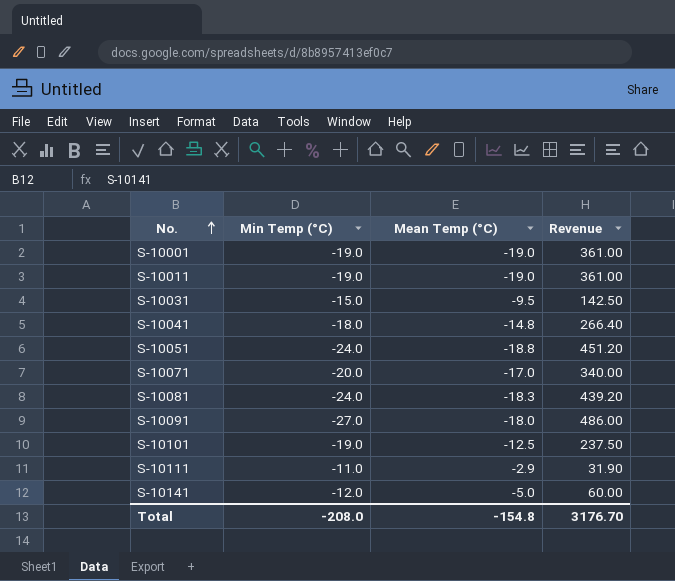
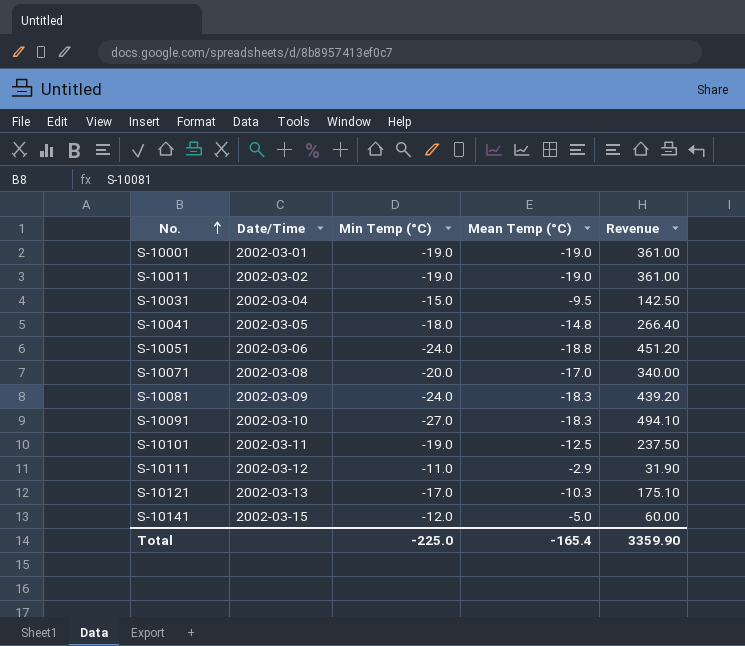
column Date/Time | position: none -> 2
S-10091 | Mean Temp (°C): -18.0 -> -18.3
S-10091 | Revenue: 486.00 -> 494.10
row S-10121: none -> 2002-03-13 | -17.0 | -10.3 | 175.10
Total | Min Temp (°C): -208.0 -> -225.0
Total | Mean Temp (°C): -154.8 -> -165.4
Total | Revenue: 3176.70 -> 3359.90

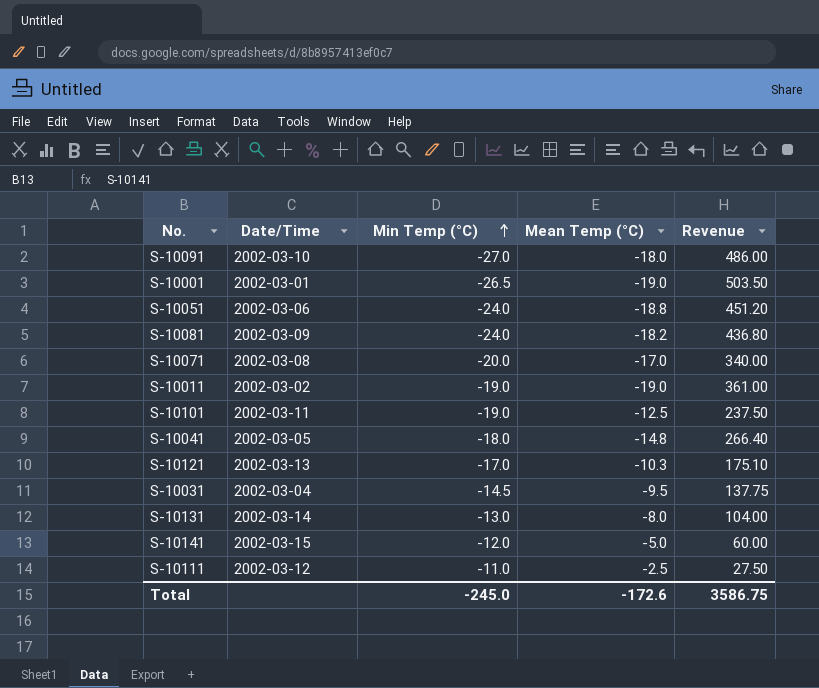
row order: No. ascending -> Min Temp (°C) ascending
S-10091 | Mean Temp (°C): -18.3 -> -18.0
S-10091 | Revenue: 494.10 -> 486.00
S-10001 | Min Temp (°C): -19.0 -> -26.5
S-10001 | Revenue: 361.00 -> 503.50
S-10081 | Mean Temp (°C): -18.3 -> -18.2
S-10081 | Revenue: 439.20 -> 436.80
S-10031 | Min Temp (°C): -15.0 -> -14.5
S-10031 | Revenue: 142.50 -> 137.75
row S-10131: none -> 2002-03-14 | -13.0 | -8.0 | 104.00
S-10111 | Mean Temp (°C): -2.9 -> -2.5
S-10111 | Revenue: 31.90 -> 27.50
Total | Min Temp (°C): -225.0 -> -245.0
Total | Mean Temp (°C): -165.4 -> -172.6
Total | Revenue: 3359.90 -> 3586.75

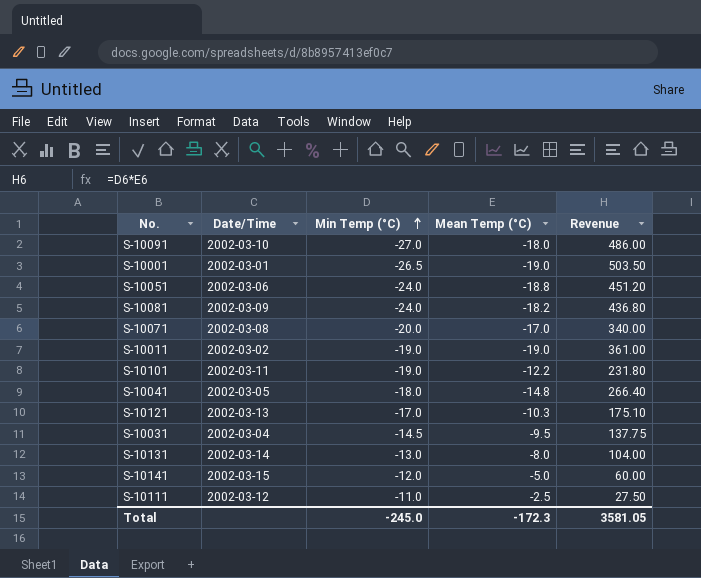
S-10101 | Mean Temp (°C): -12.5 -> -12.2
S-10101 | Revenue: 237.50 -> 231.80
Total | Mean Temp (°C): -172.6 -> -172.3
Total | Revenue: 3586.75 -> 3581.05

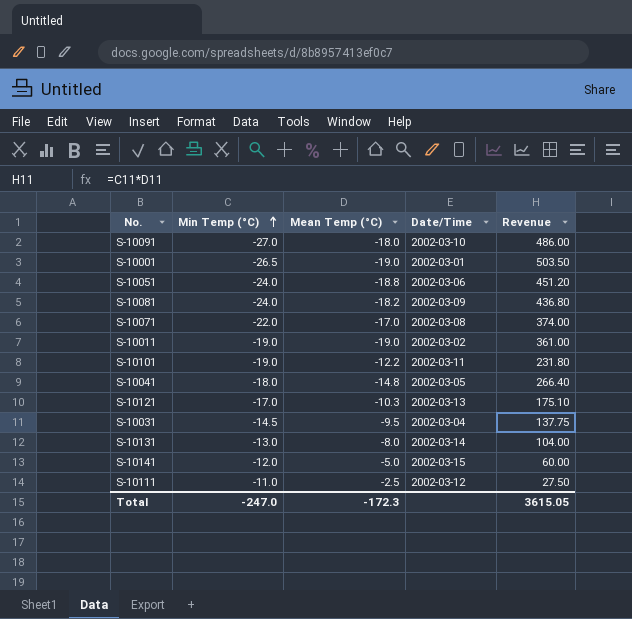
column Date/Time | position: 2 -> 4
S-10071 | Min Temp (°C): -20.0 -> -22.0
S-10071 | Revenue: 340.00 -> 374.00
Total | Min Temp (°C): -245.0 -> -247.0
Total | Revenue: 3581.05 -> 3615.05

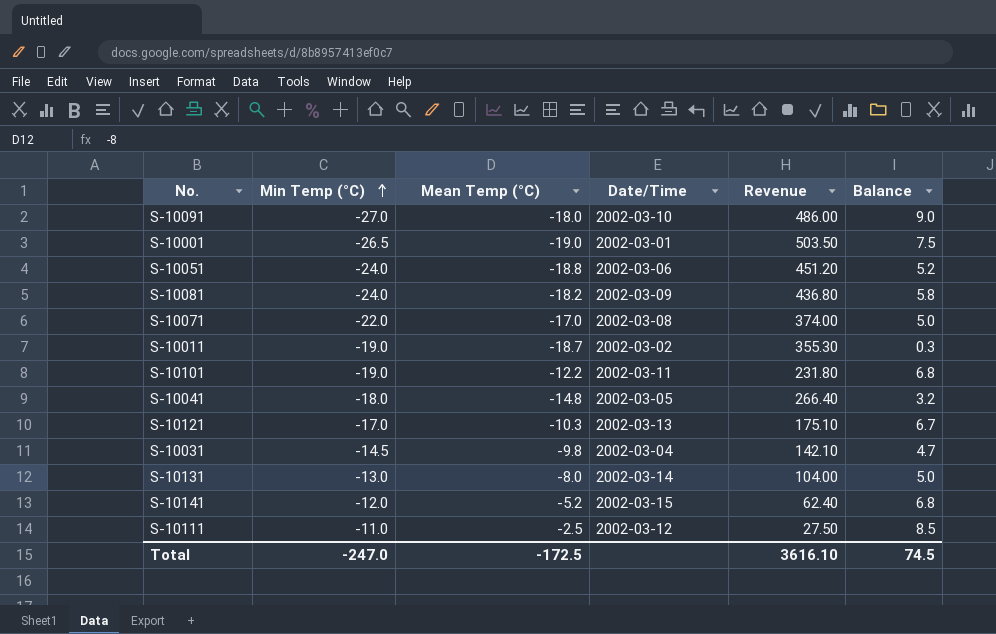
column Balance | formula: none -> [Mean Temp (°C)] - [Min Temp (°C)]
S-10011 | Mean Temp (°C): -19.0 -> -18.7
S-10011 | Revenue: 361.00 -> 355.30
S-10031 | Mean Temp (°C): -9.5 -> -9.8
S-10031 | Revenue: 137.75 -> 142.10
S-10141 | Mean Temp (°C): -5.0 -> -5.2
S-10141 | Revenue: 60.00 -> 62.40
Total | Mean Temp (°C): -172.3 -> -172.5
Total | Revenue: 3615.05 -> 3616.10

